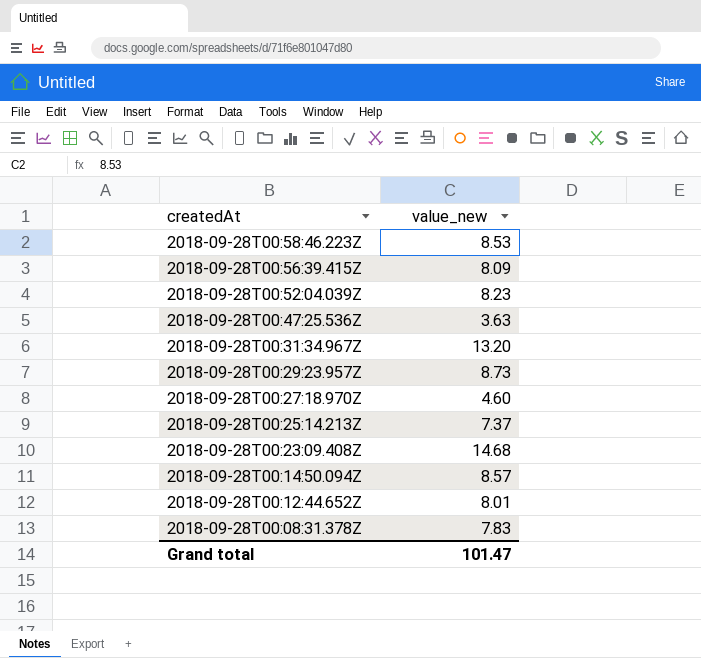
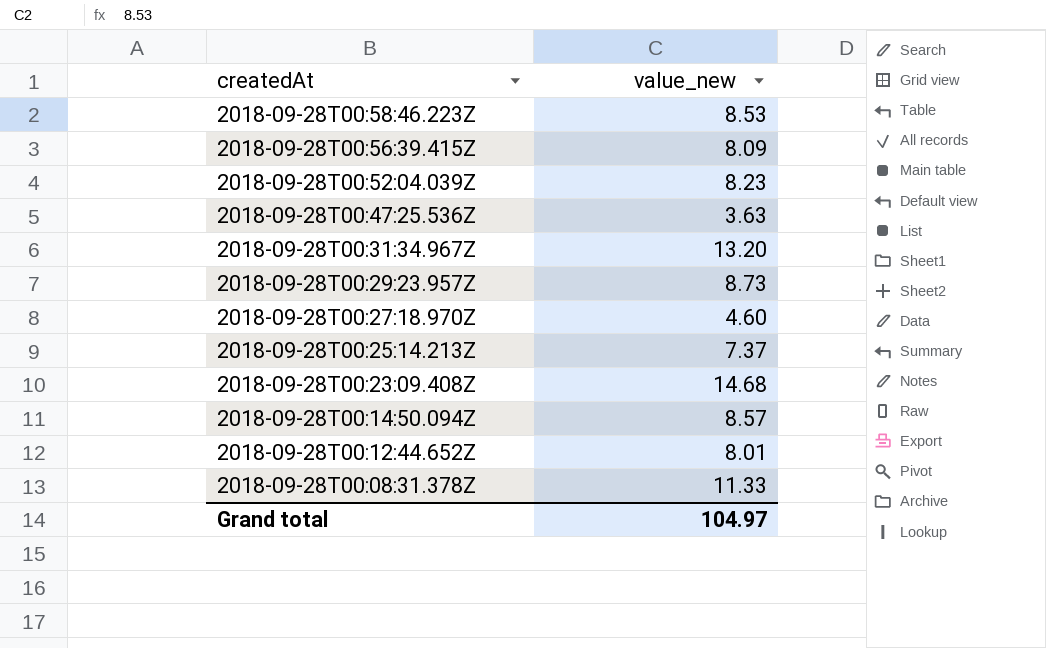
2018-09-28T00:08:31.378Z | value_new: 7.83 -> 11.33
Grand total | value_new: 101.47 -> 104.97

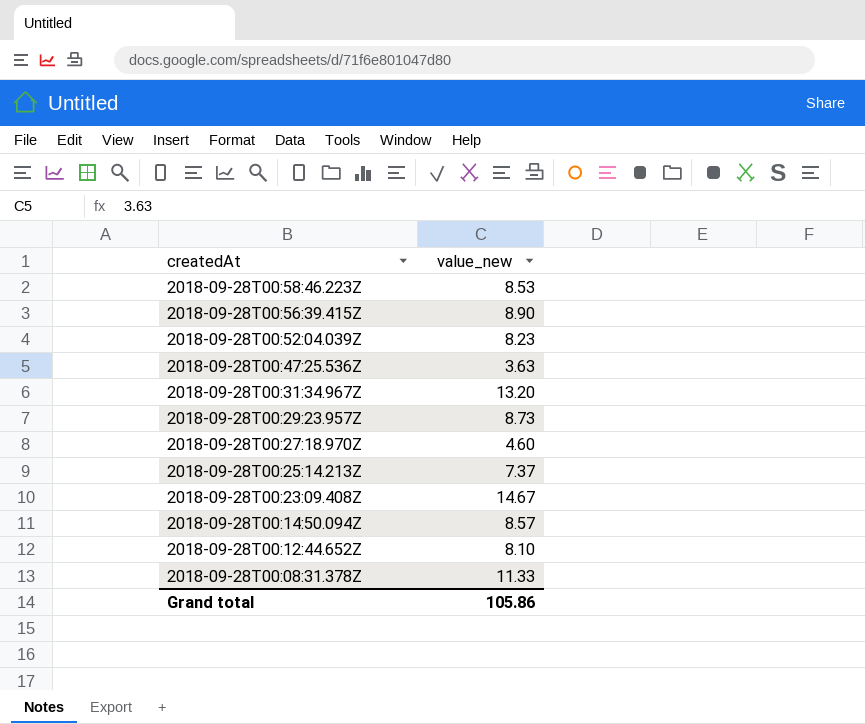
2018-09-28T00:56:39.415Z | value_new: 8.09 -> 8.90
2018-09-28T00:23:09.408Z | value_new: 14.68 -> 14.67
2018-09-28T00:12:44.652Z | value_new: 8.01 -> 8.10
Grand total | value_new: 104.97 -> 105.86

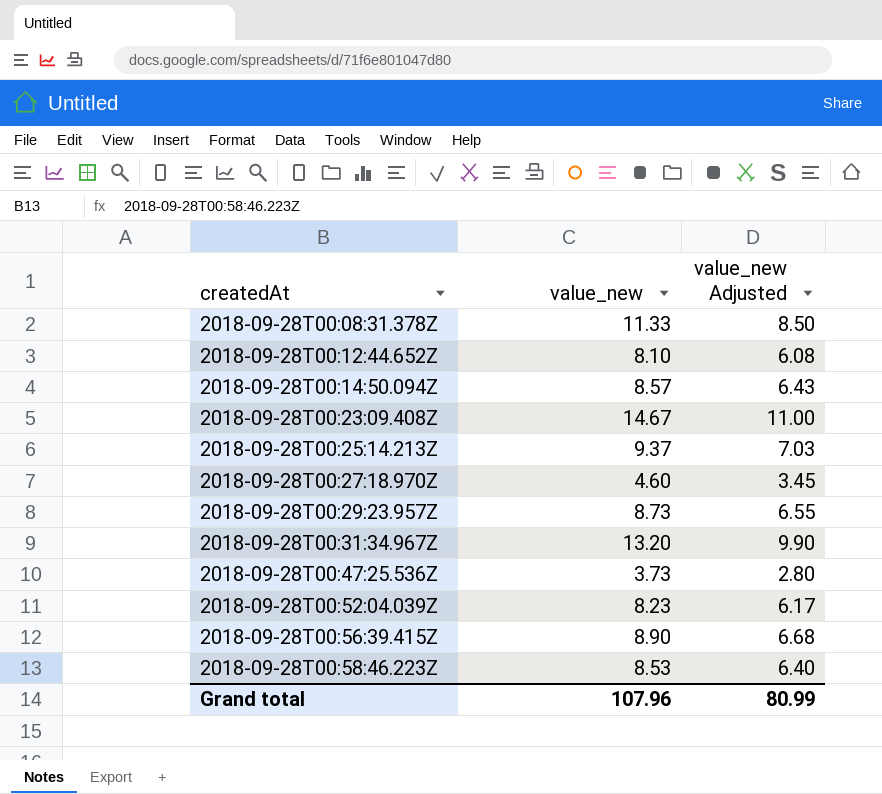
row order: createdAt descending -> createdAt ascending
column value_new Adjusted | formula: none -> [value_new] * 0.75
2018-09-28T00:25:14.213Z | value_new: 7.37 -> 9.37
2018-09-28T00:47:25.536Z | value_new: 3.63 -> 3.73
Grand total | value_new: 105.86 -> 107.96

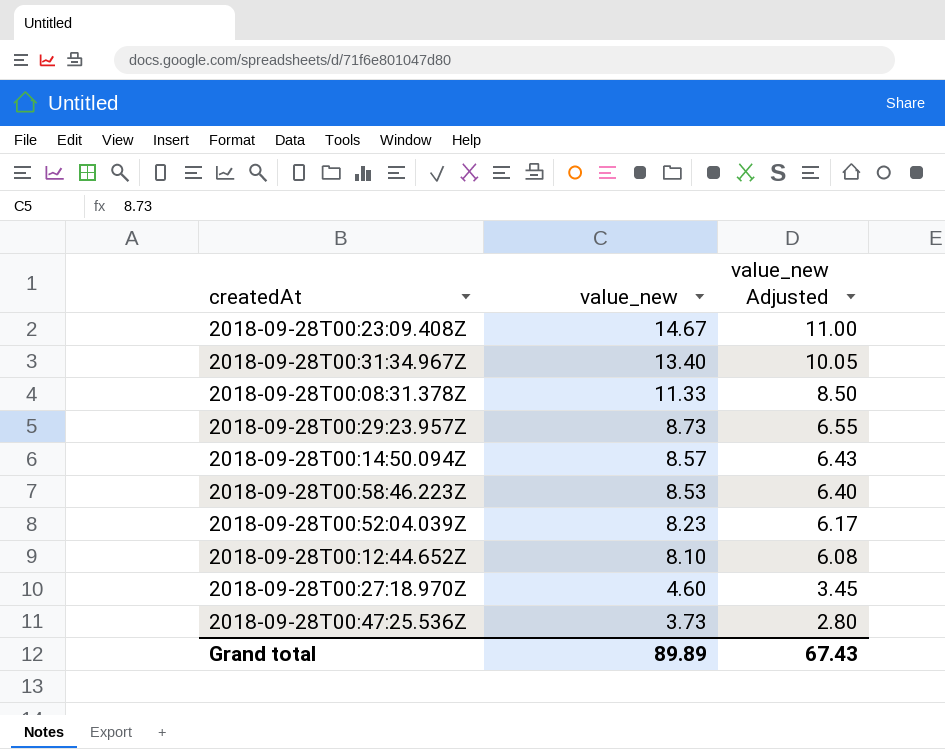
row order: createdAt ascending -> value_new descending
row 2018-09-28T00:25:14.213Z: 9.37 | 7.03 -> none
row 2018-09-28T00:56:39.415Z: 8.90 | 6.68 -> none
2018-09-28T00:31:34.967Z | value_new: 13.20 -> 13.40
2018-09-28T00:31:34.967Z | value_new Adjusted: 9.90 -> 10.05
Grand total | value_new: 107.96 -> 89.89
Grand total | value_new Adjusted: 80.99 -> 67.43

